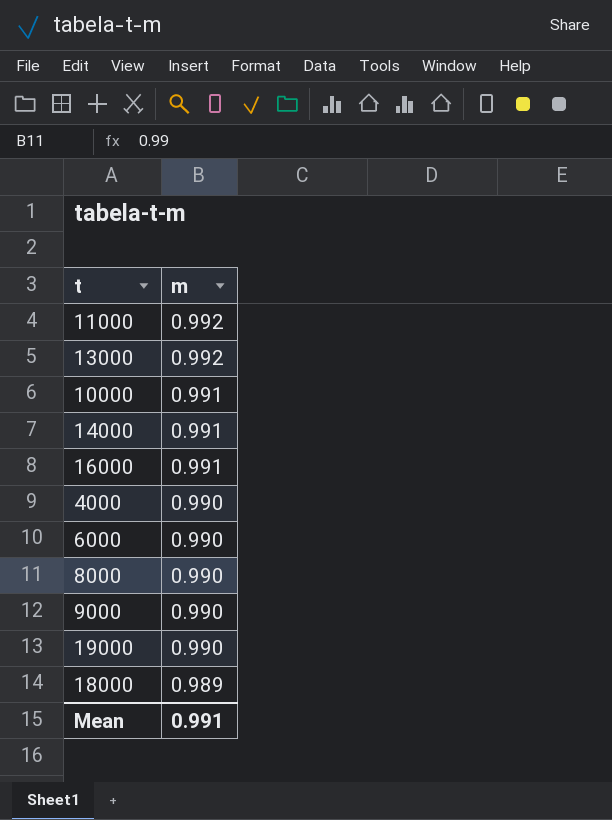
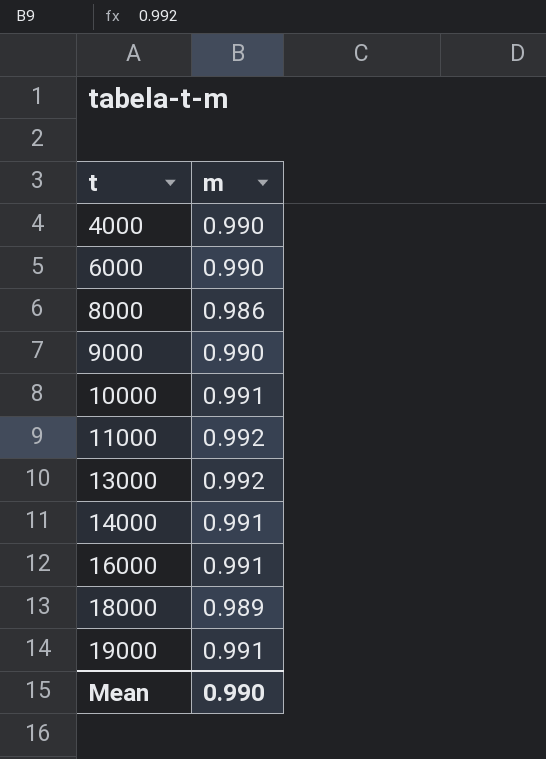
row order: m descending -> t ascending
8000 | m: 0.990 -> 0.986
19000 | m: 0.990 -> 0.991
Mean | m: 0.991 -> 0.990

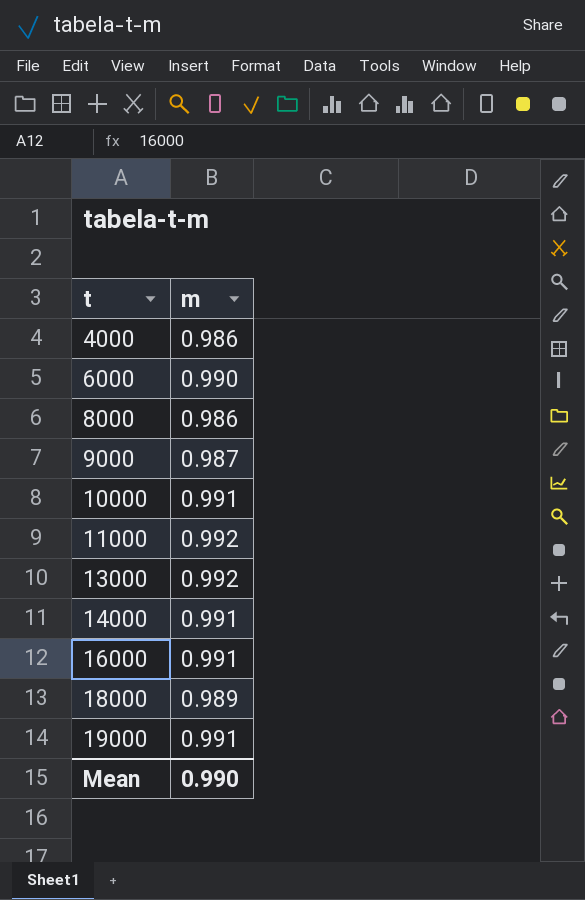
4000 | m: 0.990 -> 0.986
9000 | m: 0.990 -> 0.987

